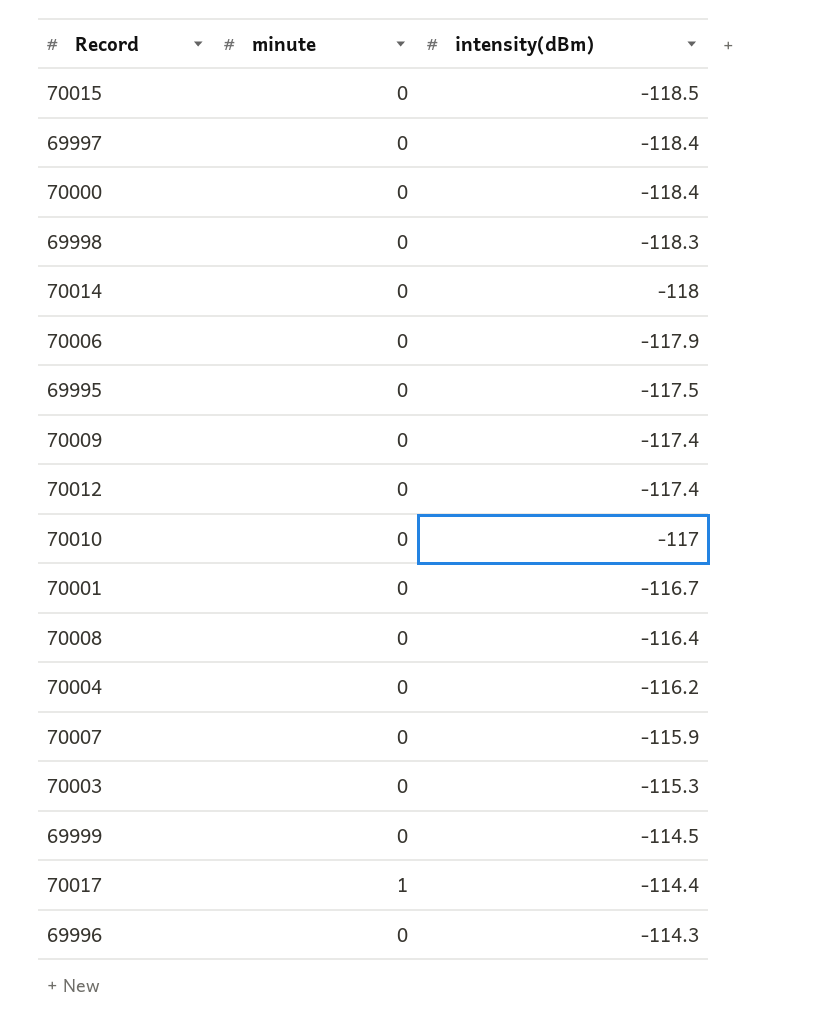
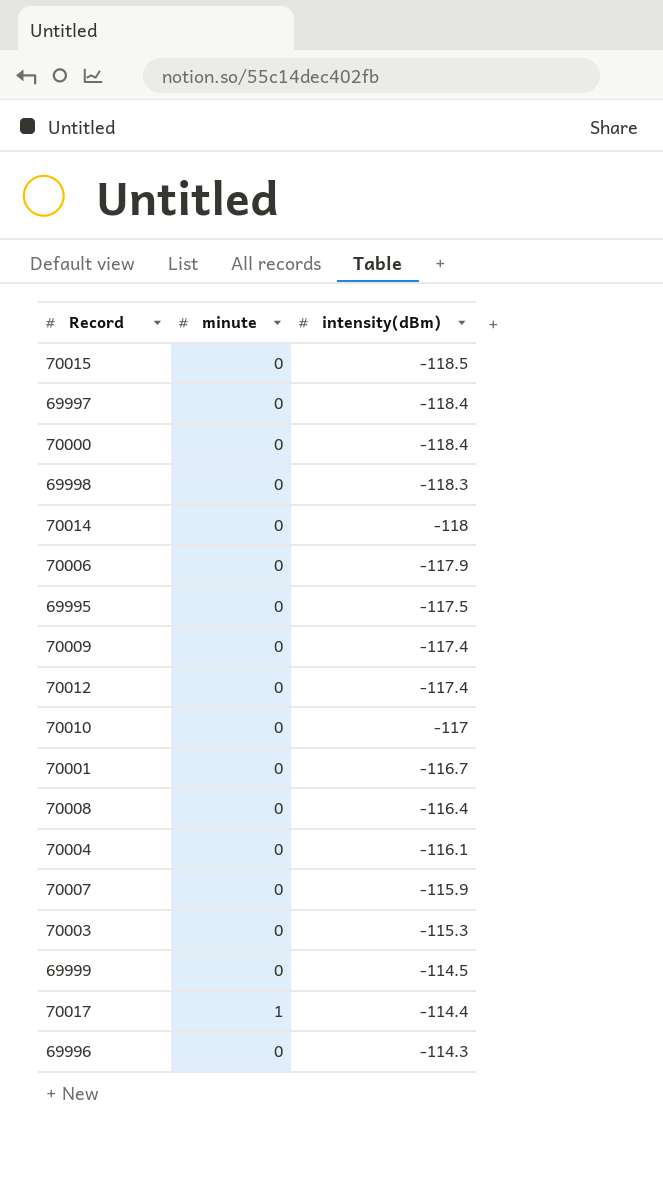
70004 | intensity(dBm): -116.2 -> -116.1

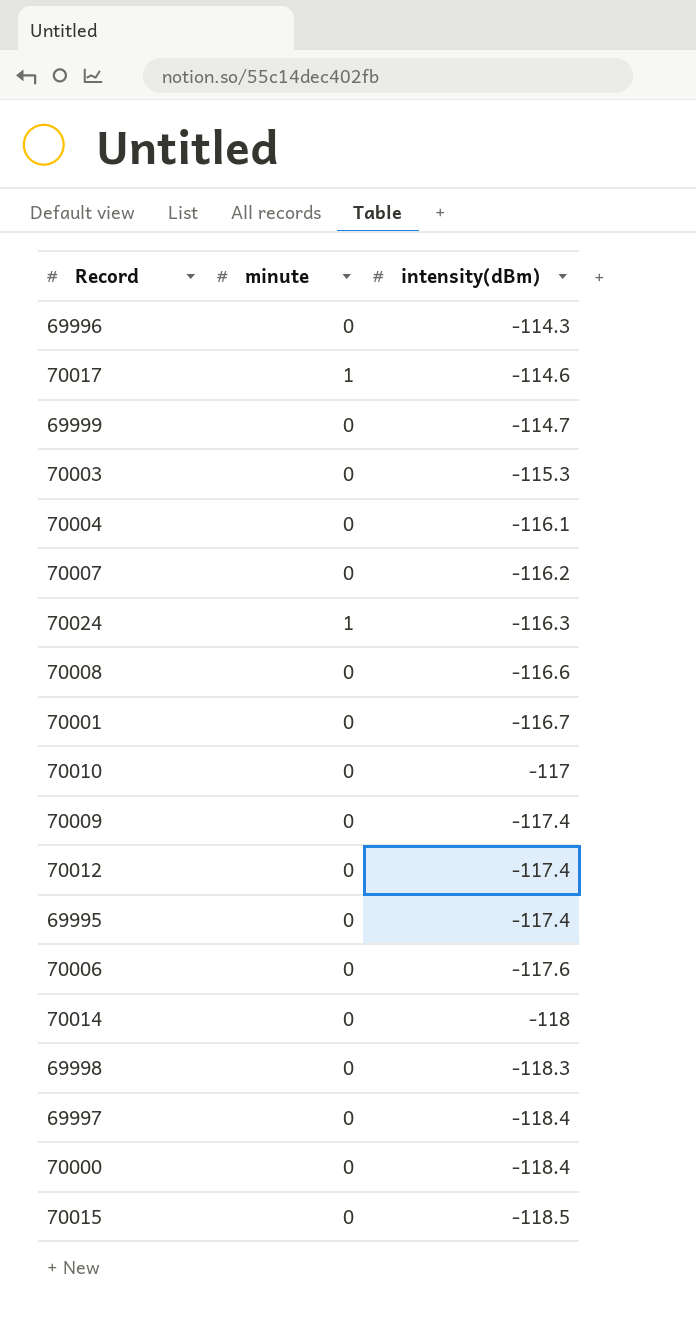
row order: intensity(dBm) ascending -> intensity(dBm) descending
70017 | intensity(dBm): -114.4 -> -114.6
69999 | intensity(dBm): -114.5 -> -114.7
70007 | intensity(dBm): -115.9 -> -116.2
row 70024: none -> 1 | -116.3
70008 | intensity(dBm): -116.4 -> -116.6
69995 | intensity(dBm): -117.5 -> -117.4
70006 | intensity(dBm): -117.9 -> -117.6

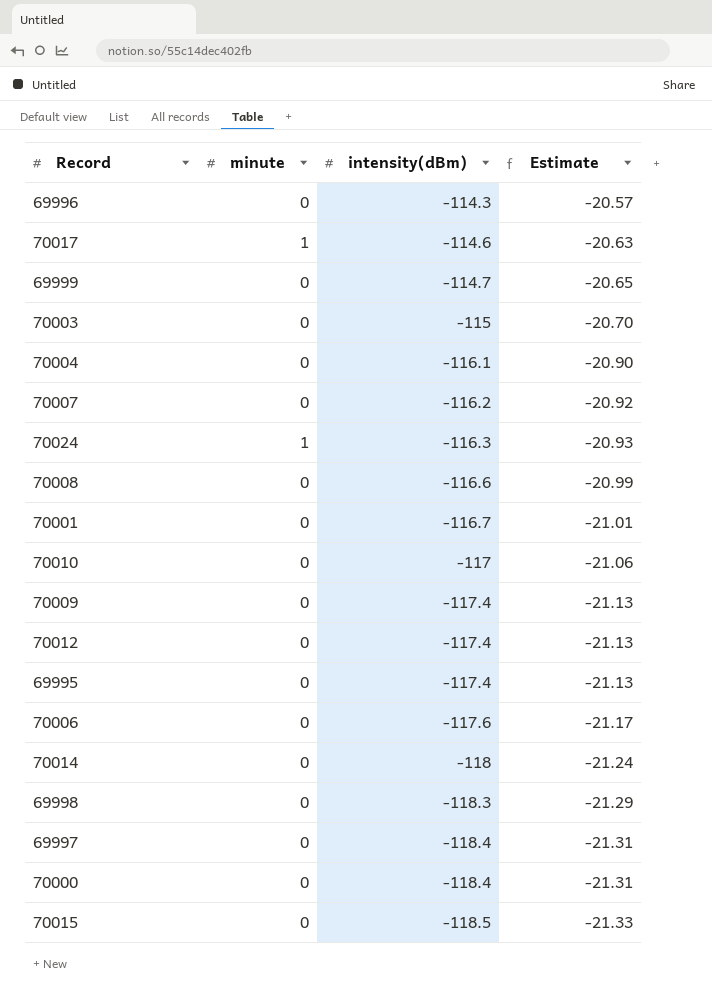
column Estimate | formula: none -> [intensity(dBm)] * 0.18
70003 | intensity(dBm): -115.3 -> -115

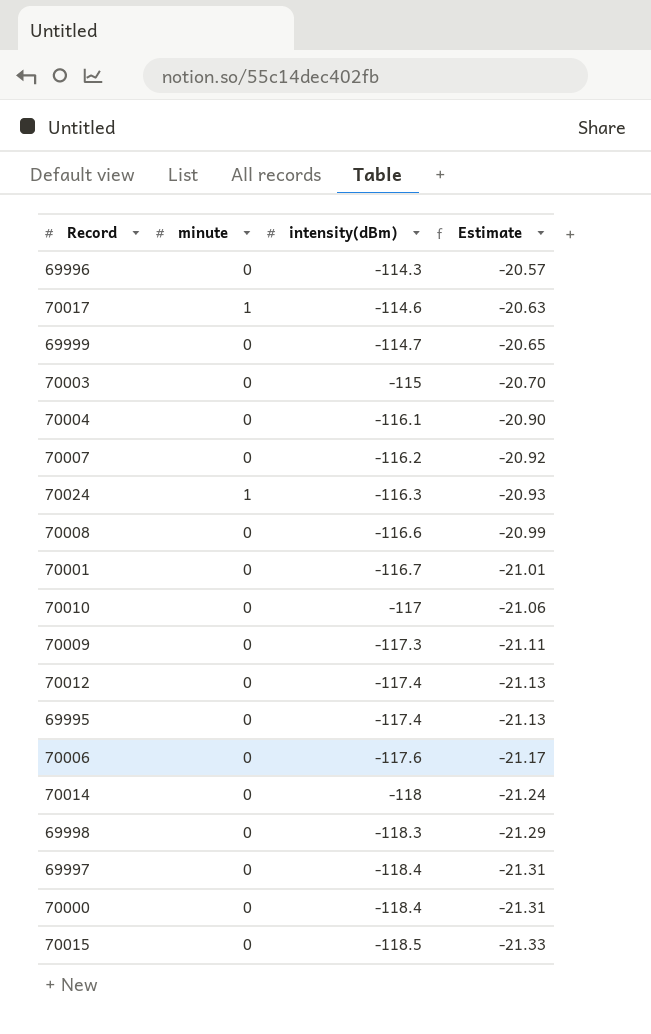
70009 | intensity(dBm): -117.4 -> -117.3
70009 | Estimate: -21.13 -> -21.11

